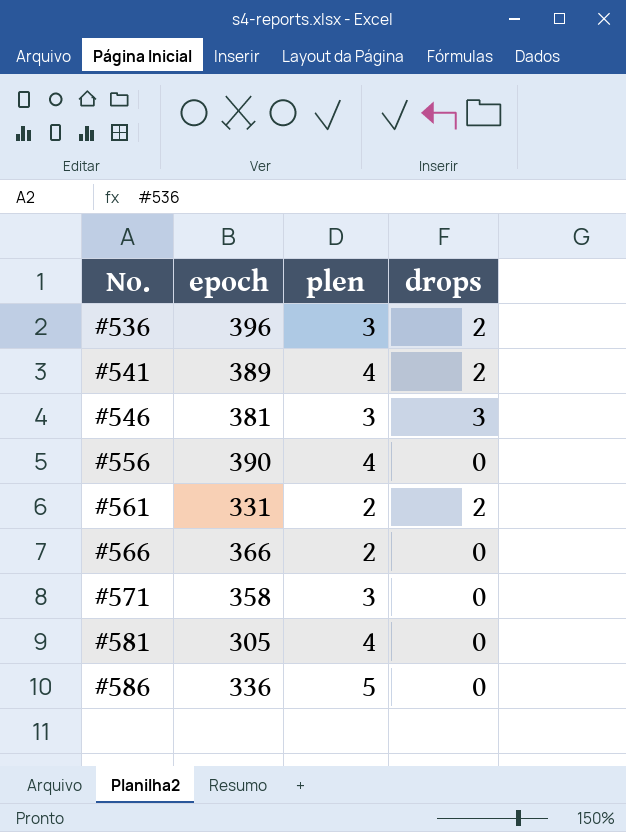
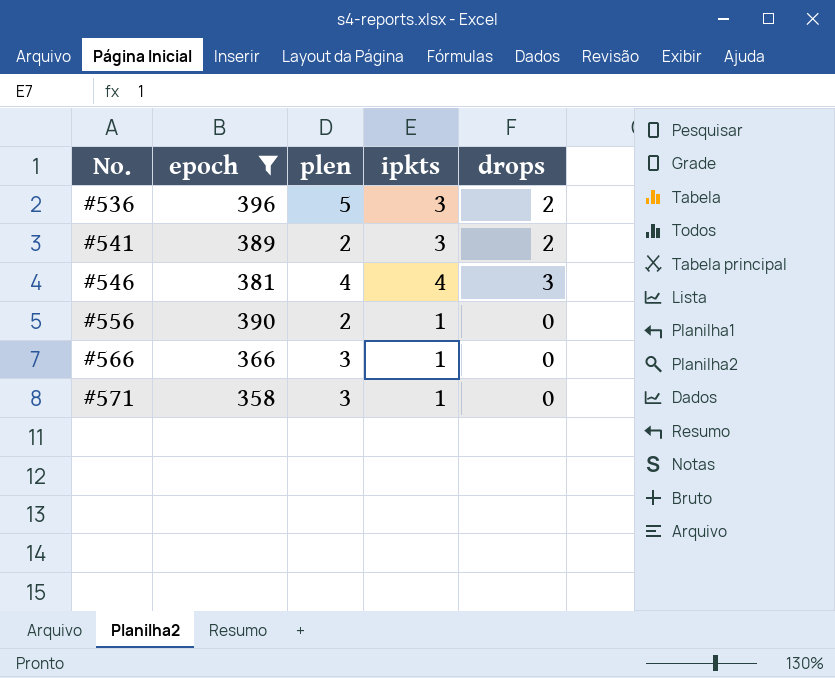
filter: none -> epoch >= 358
column ipkts | position: none -> 4
#536 | plen: 3 -> 5
#541 | plen: 4 -> 2
#546 | plen: 3 -> 4
#556 | plen: 4 -> 2
#566 | plen: 2 -> 3

